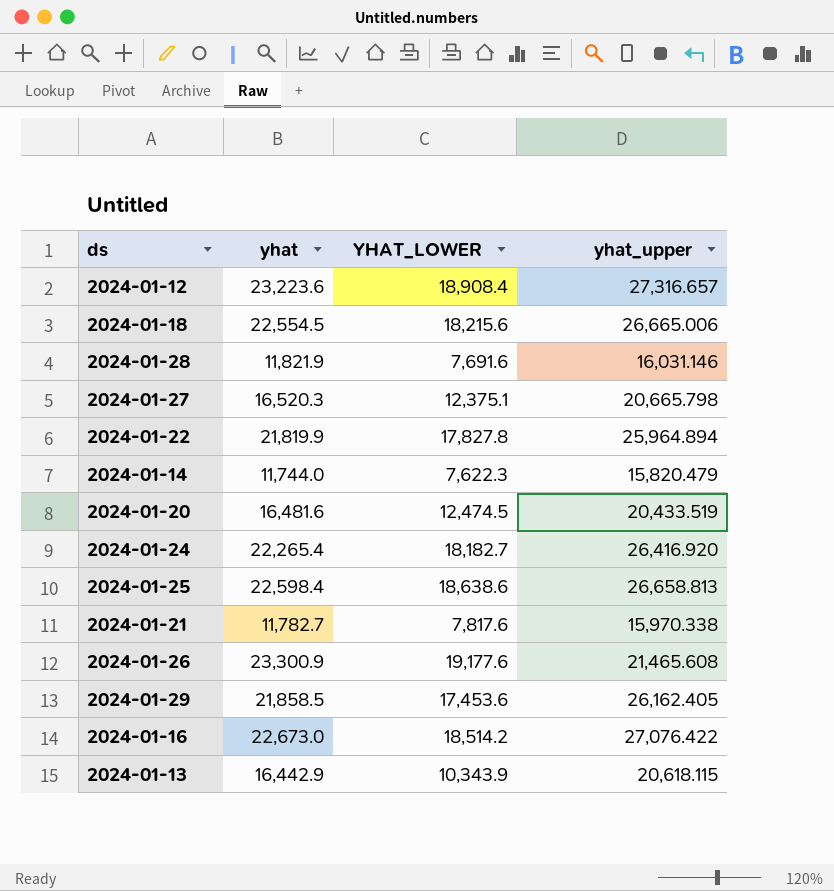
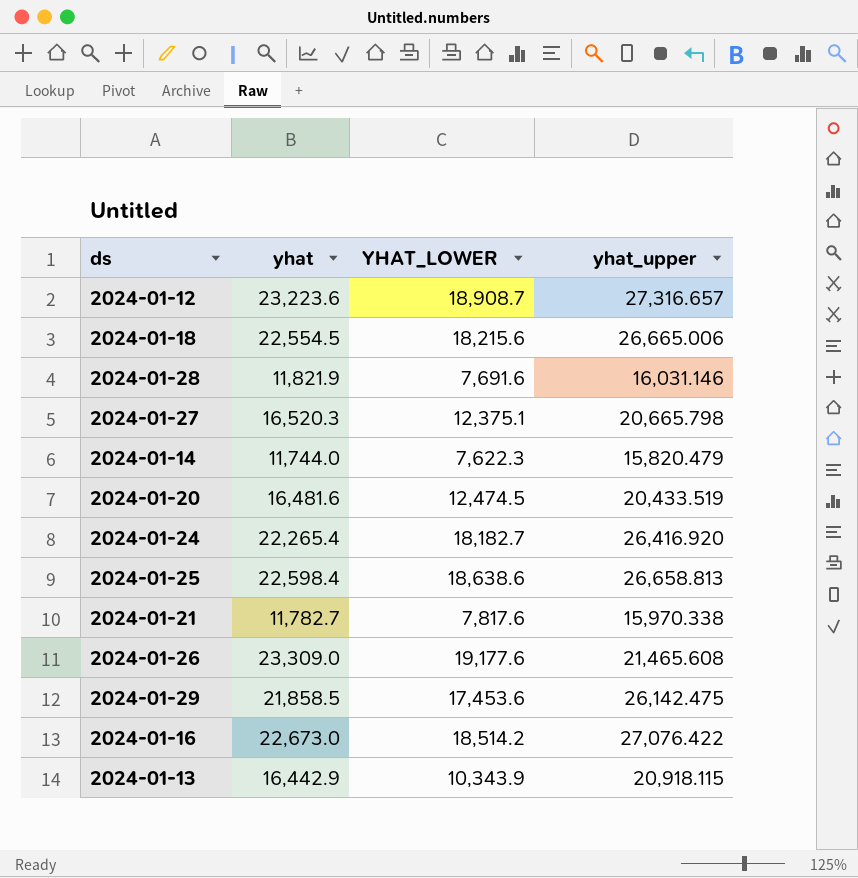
row 2024-01-22: 21,819.9 | 17,827.8 | 25,964.894 -> none
2024-01-12 | YHAT_LOWER: 18,908.4 -> 18,908.7
2024-01-26 | yhat: 23,300.9 -> 23,309.0
2024-01-29 | yhat_upper: 26,162.405 -> 26,142.475
2024-01-13 | yhat_upper: 20,618.115 -> 20,918.115

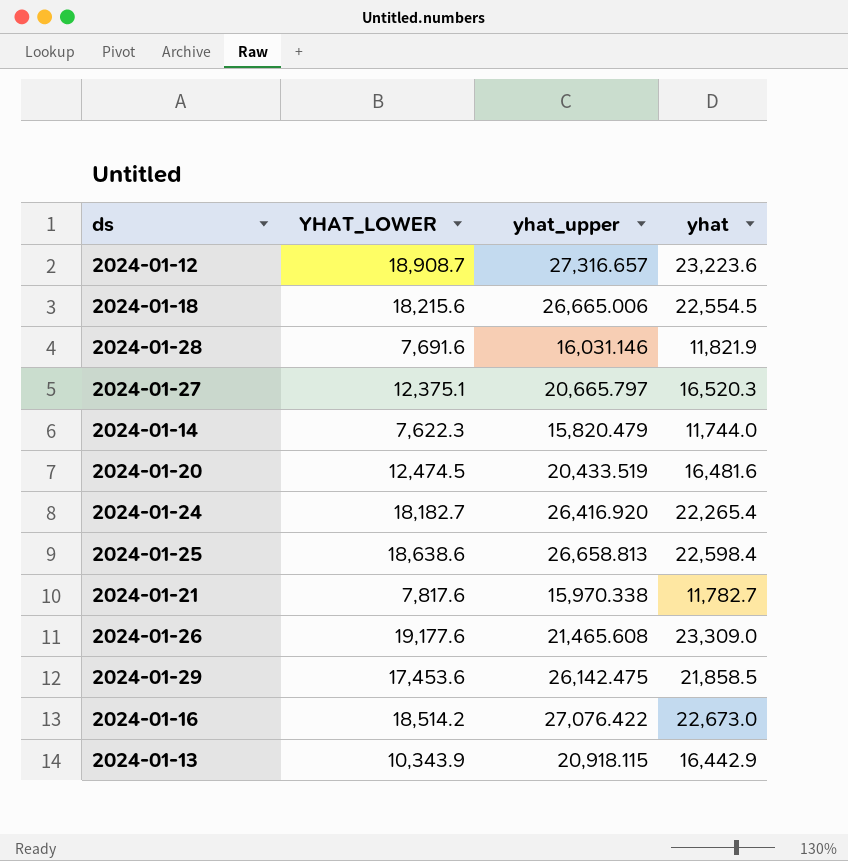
column yhat | position: 2 -> 4
2024-01-27 | yhat_upper: 20,665.798 -> 20,665.797

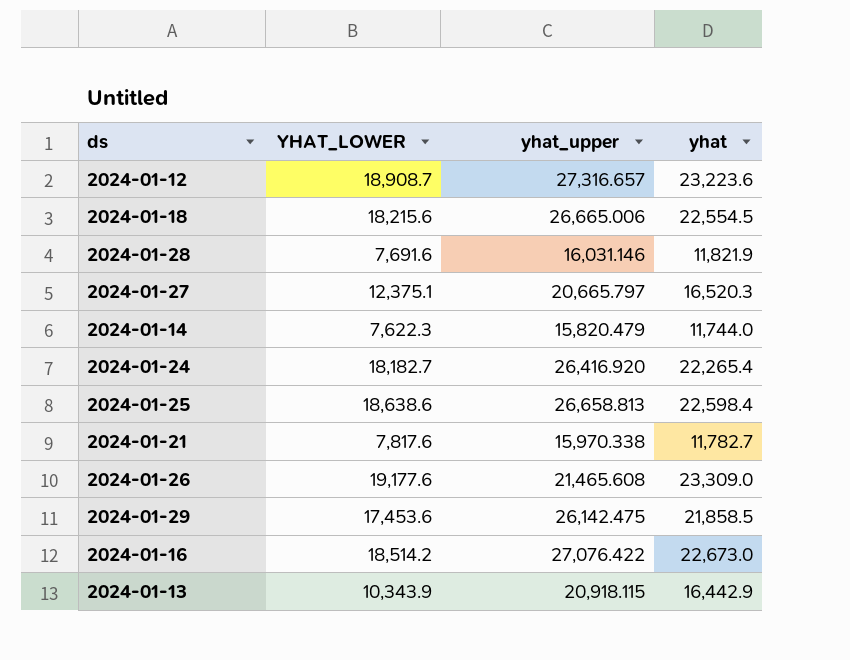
row 2024-01-20: 12,474.5 | 20,433.519 | 16,481.6 -> none

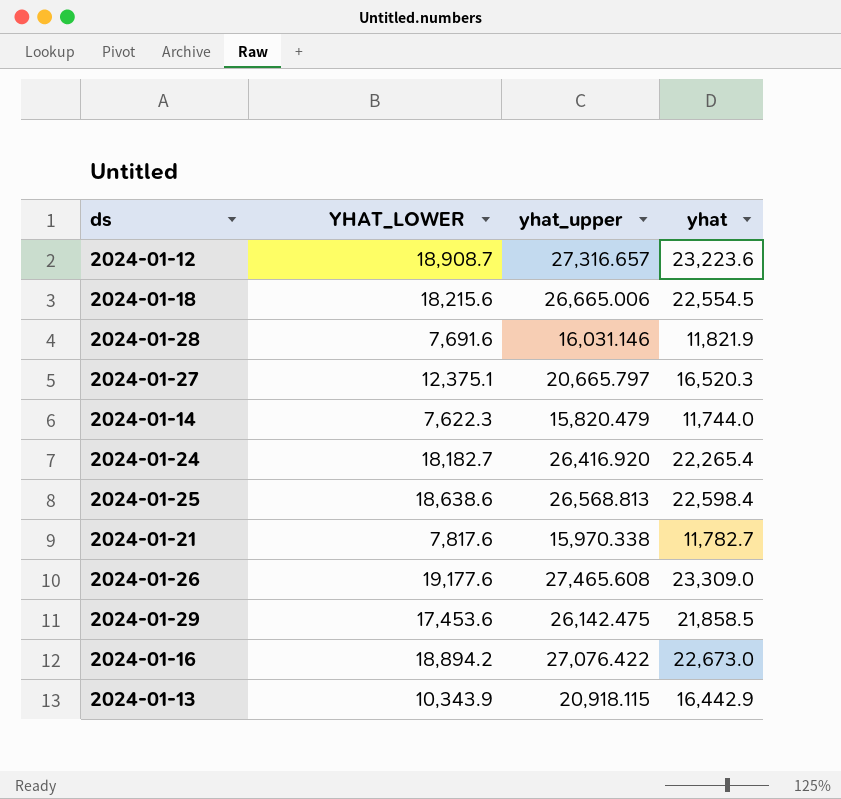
2024-01-25 | yhat_upper: 26,658.813 -> 26,568.813
2024-01-26 | yhat_upper: 21,465.608 -> 27,465.608
2024-01-16 | YHAT_LOWER: 18,514.2 -> 18,894.2

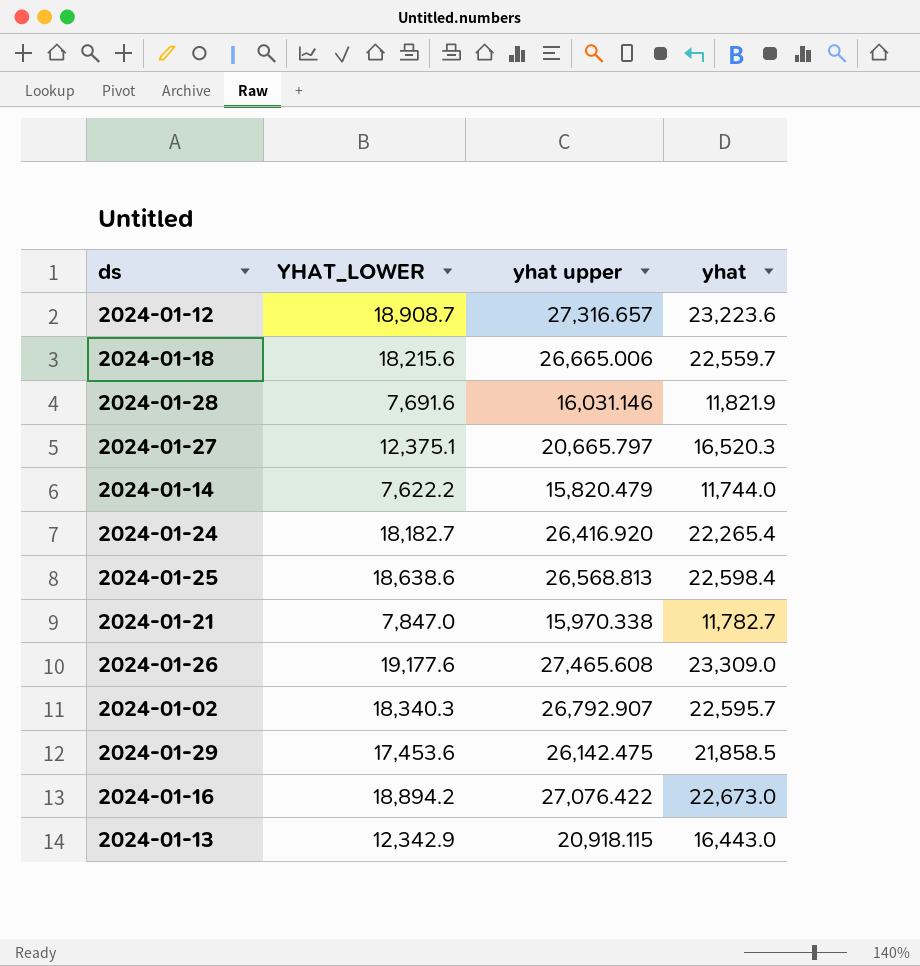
column name: yhat_upper -> yhat upper
2024-01-18 | yhat: 22,554.5 -> 22,559.7
2024-01-14 | YHAT_LOWER: 7,622.3 -> 7,622.2
2024-01-21 | YHAT_LOWER: 7,817.6 -> 7,847.0
row 2024-01-02: none -> 18,340.3 | 26,792.907 | 22,595.7
2024-01-13 | YHAT_LOWER: 10,343.9 -> 12,342.9
2024-01-13 | yhat: 16,442.9 -> 16,443.0

